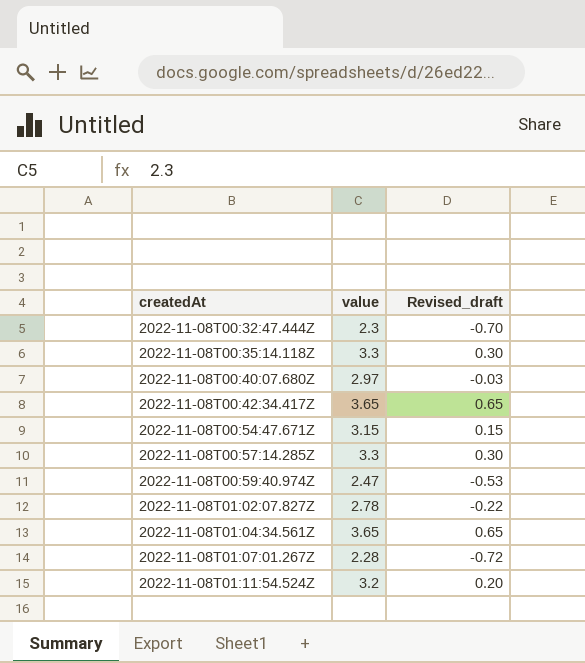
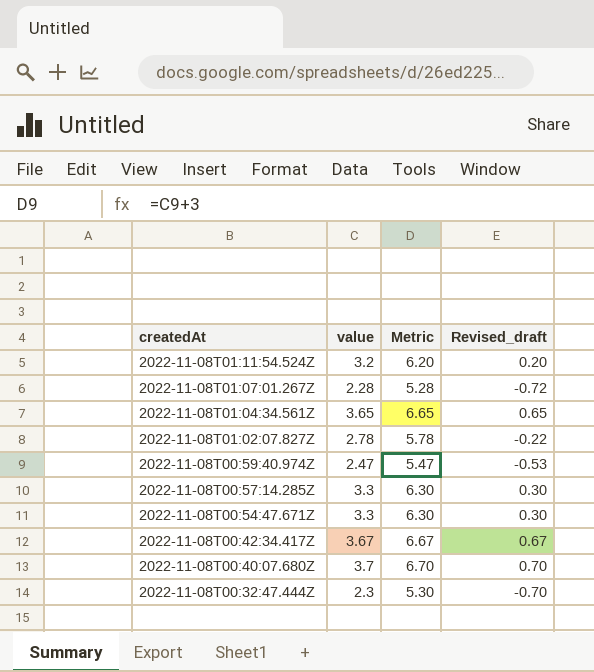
row order: createdAt ascending -> createdAt descending
column Metric | formula: none -> [value] + 3
row 2022-11-08T00:35:14.118Z: 3.3 | 0.30 -> none
2022-11-08T00:54:47.671Z | value: 3.15 -> 3.3
2022-11-08T00:54:47.671Z | Revised_draft: 0.15 -> 0.30
2022-11-08T00:42:34.417Z | value: 3.65 -> 3.67
2022-11-08T00:42:34.417Z | Revised_draft: 0.65 -> 0.67
2022-11-08T00:40:07.680Z | value: 2.97 -> 3.7
2022-11-08T00:40:07.680Z | Revised_draft: -0.03 -> 0.70

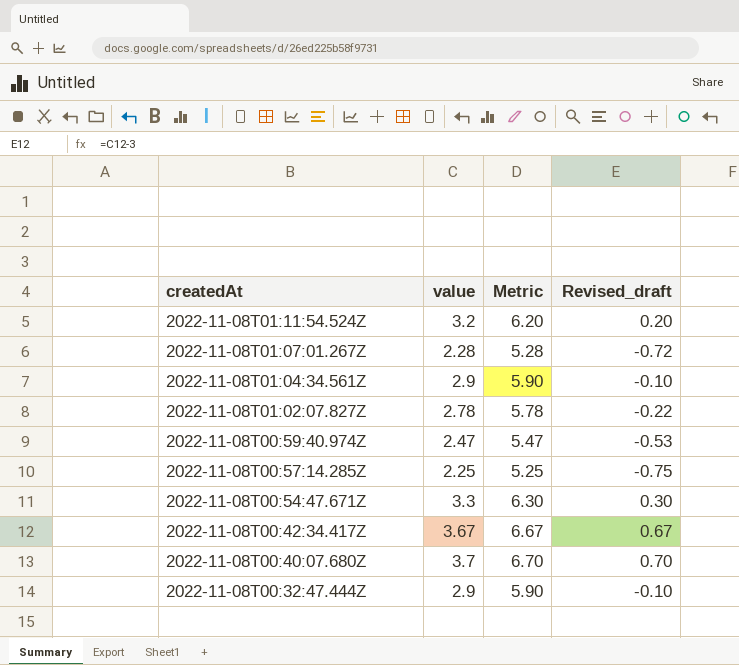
2022-11-08T01:04:34.561Z | value: 3.65 -> 2.9
2022-11-08T01:04:34.561Z | Metric: 6.65 -> 5.90
2022-11-08T01:04:34.561Z | Revised_draft: 0.65 -> -0.10
2022-11-08T00:57:14.285Z | value: 3.3 -> 2.25
2022-11-08T00:57:14.285Z | Metric: 6.30 -> 5.25
2022-11-08T00:57:14.285Z | Revised_draft: 0.30 -> -0.75
2022-11-08T00:32:47.444Z | value: 2.3 -> 2.9
2022-11-08T00:32:47.444Z | Metric: 5.30 -> 5.90
2022-11-08T00:32:47.444Z | Revised_draft: -0.70 -> -0.10

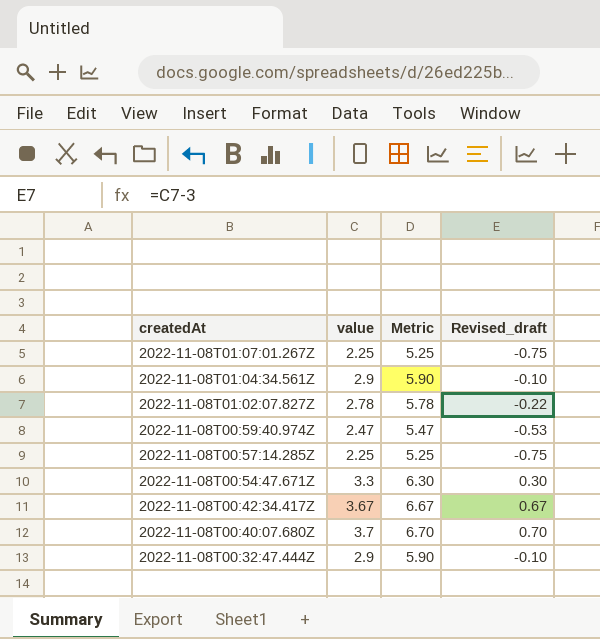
row 2022-11-08T01:11:54.524Z: 3.2 | 6.20 | 0.20 -> none
2022-11-08T01:07:01.267Z | value: 2.28 -> 2.25
2022-11-08T01:07:01.267Z | Metric: 5.28 -> 5.25
2022-11-08T01:07:01.267Z | Revised_draft: -0.72 -> -0.75

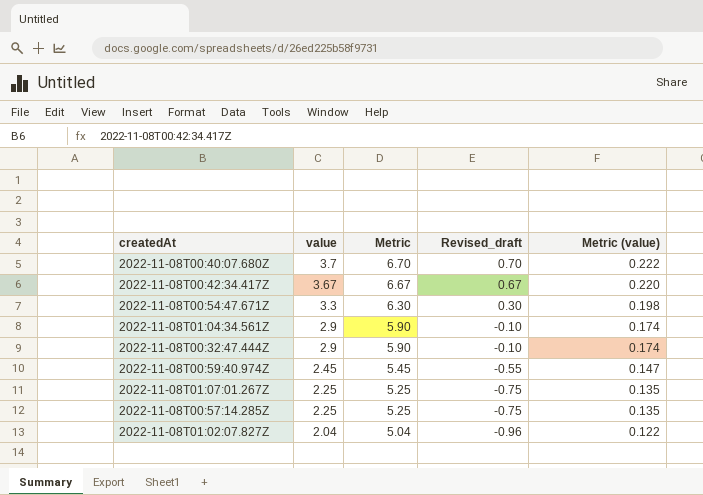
row order: createdAt descending -> value descending
column Metric (value) | formula: none -> [value] * 0.06
2022-11-08T00:59:40.974Z | value: 2.47 -> 2.45
2022-11-08T00:59:40.974Z | Metric: 5.47 -> 5.45
2022-11-08T00:59:40.974Z | Revised_draft: -0.53 -> -0.55
2022-11-08T01:02:07.827Z | value: 2.78 -> 2.04
2022-11-08T01:02:07.827Z | Metric: 5.78 -> 5.04
2022-11-08T01:02:07.827Z | Revised_draft: -0.22 -> -0.96

